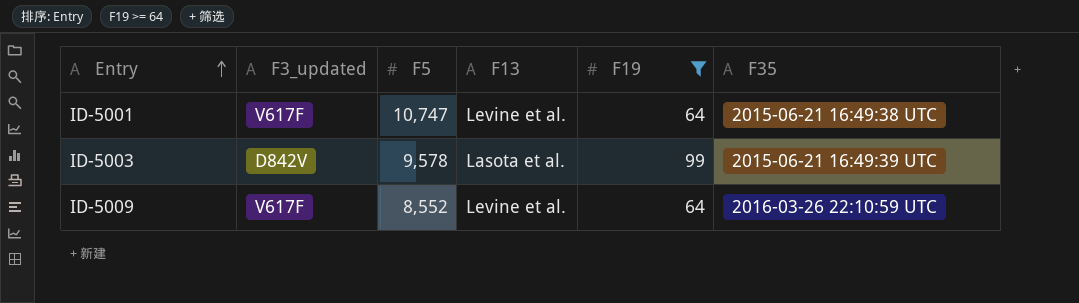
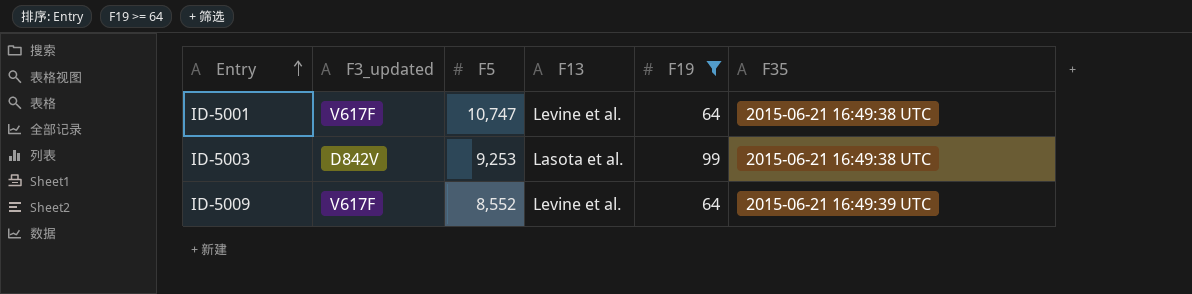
ID-5003 | F5: 9,578 -> 9,253
ID-5003 | F35: 2015-06-21 16:49:39 UTC -> 2015-06-21 16:49:38 UTC
ID-5009 | F35: 2016-03-26 22:10:59 UTC -> 2015-06-21 16:49:39 UTC

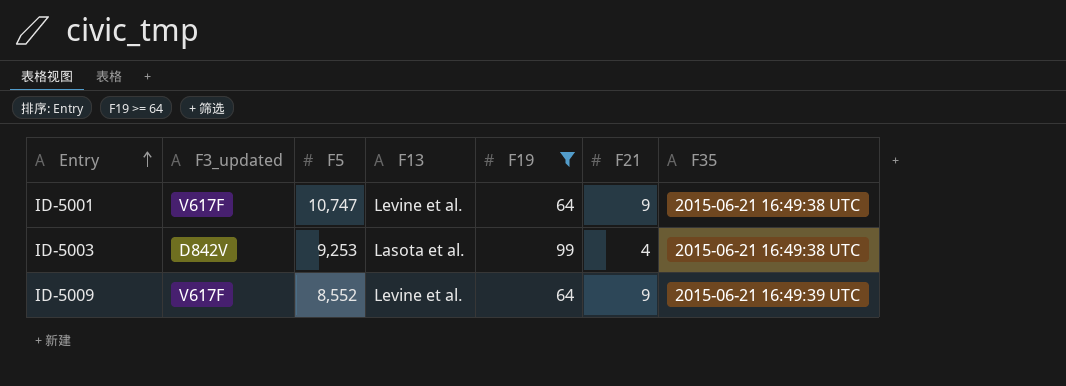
column F21 | position: none -> 6

